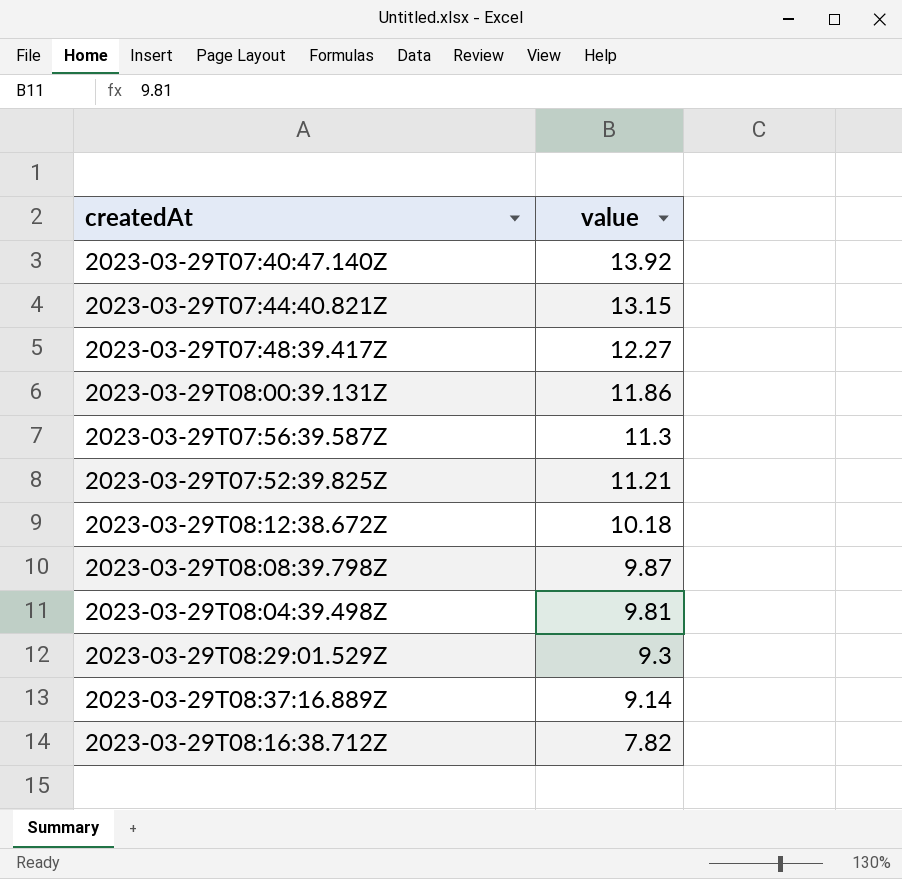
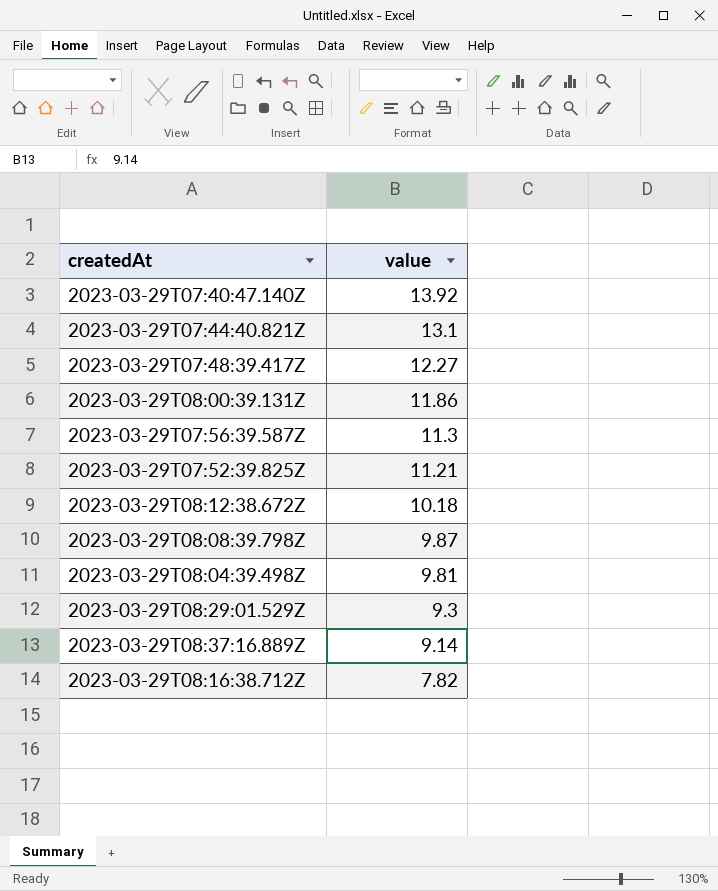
2023-03-29T07:44:40.821Z | value: 13.15 -> 13.1

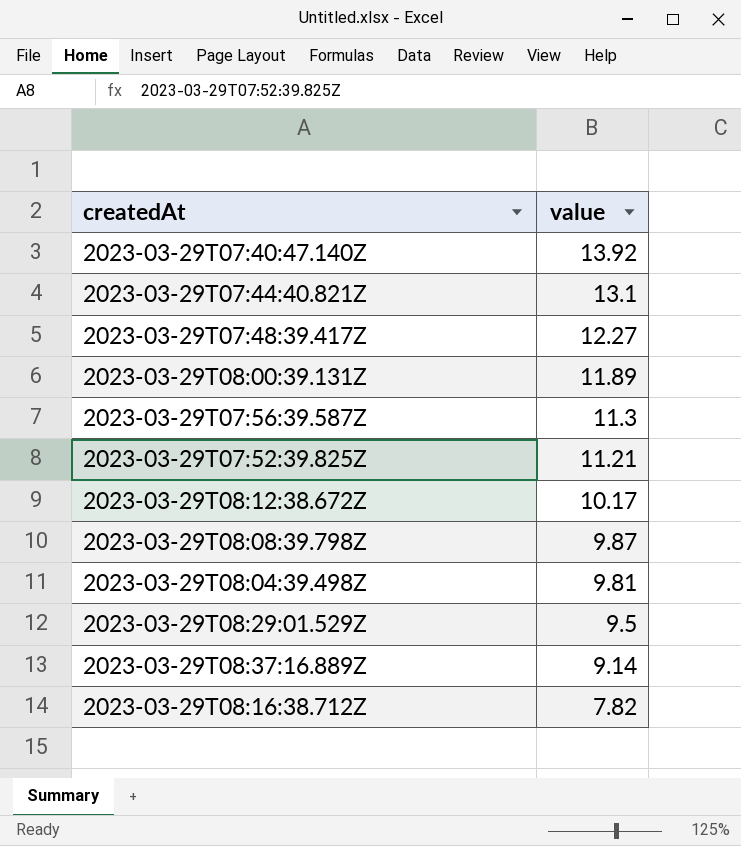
2023-03-29T08:00:39.131Z | value: 11.86 -> 11.89
2023-03-29T08:12:38.672Z | value: 10.18 -> 10.17
2023-03-29T08:29:01.529Z | value: 9.3 -> 9.5

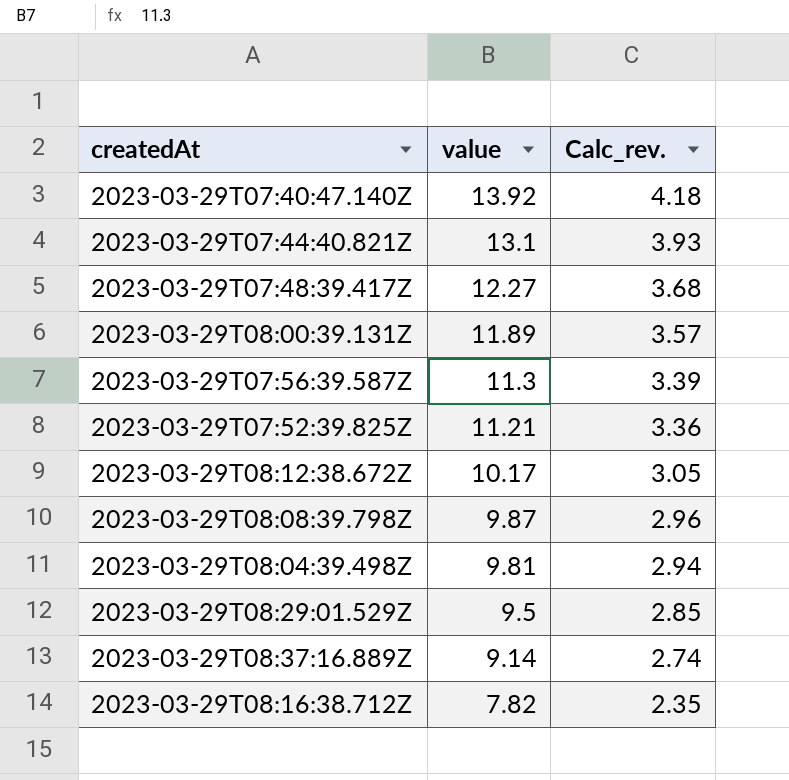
column Calc_rev. | formula: none -> [value] * 0.3

